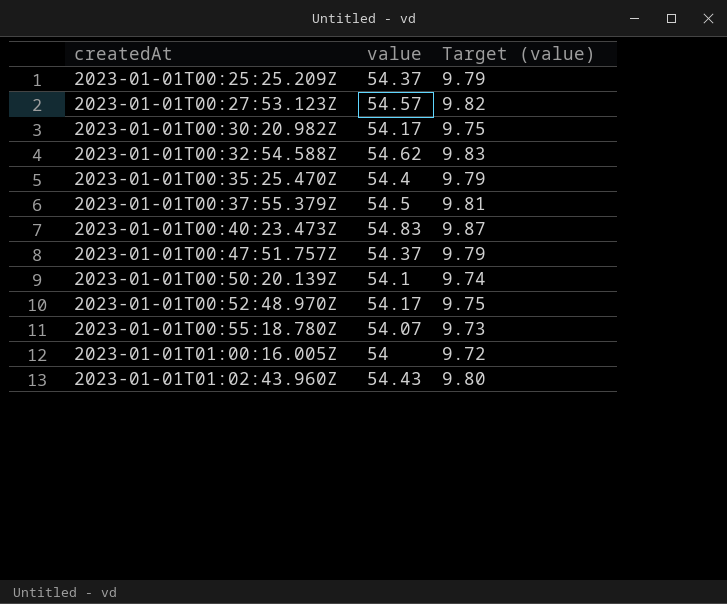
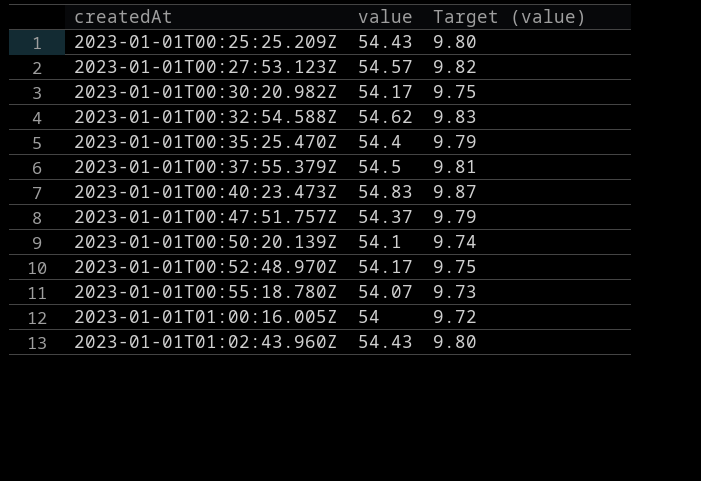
2023-01-01T00:25:25.209Z | value: 54.37 -> 54.43
2023-01-01T00:25:25.209Z | Target (value): 9.79 -> 9.80

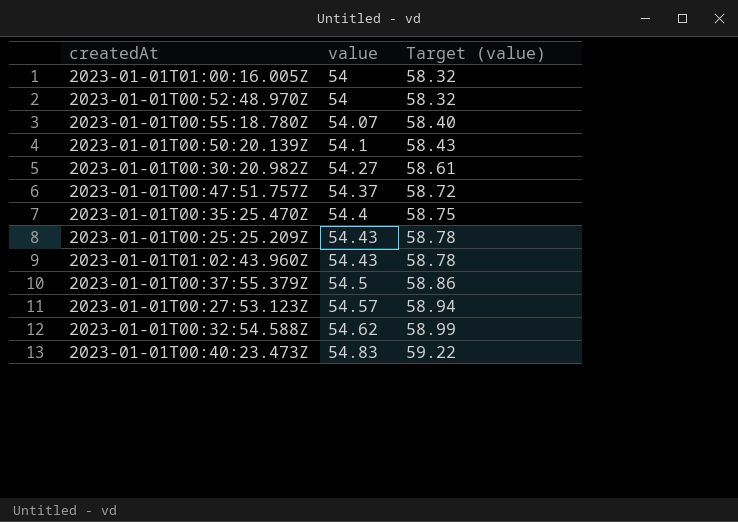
row order: createdAt ascending -> value ascending
column Target (value) | formula: [value] * 0.18 -> [value] * 1.08
2023-01-01T00:52:48.970Z | value: 54.17 -> 54
2023-01-01T00:30:20.982Z | value: 54.17 -> 54.27

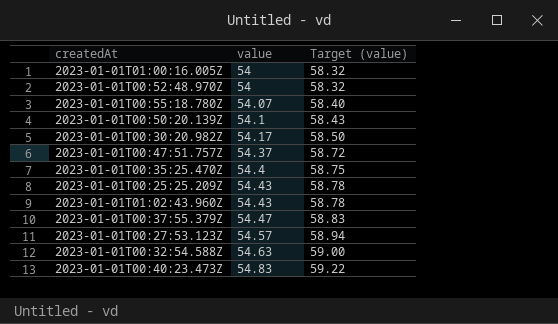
2023-01-01T00:30:20.982Z | value: 54.27 -> 54.17
2023-01-01T00:30:20.982Z | Target (value): 58.61 -> 58.50
2023-01-01T00:37:55.379Z | value: 54.5 -> 54.47
2023-01-01T00:37:55.379Z | Target (value): 58.86 -> 58.83
2023-01-01T00:32:54.588Z | value: 54.62 -> 54.63
2023-01-01T00:32:54.588Z | Target (value): 58.99 -> 59.00

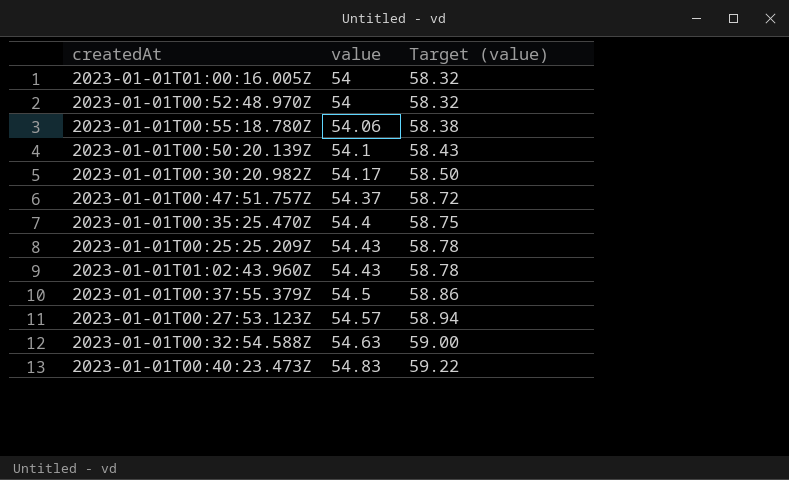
2023-01-01T00:55:18.780Z | value: 54.07 -> 54.06
2023-01-01T00:55:18.780Z | Target (value): 58.40 -> 58.38
2023-01-01T00:37:55.379Z | value: 54.47 -> 54.5
2023-01-01T00:37:55.379Z | Target (value): 58.83 -> 58.86

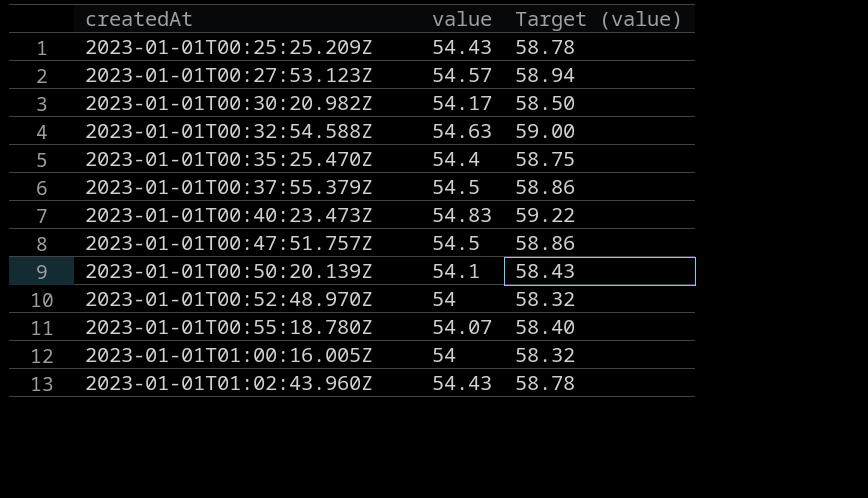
row order: value ascending -> createdAt ascending
2023-01-01T00:47:51.757Z | value: 54.37 -> 54.5
2023-01-01T00:47:51.757Z | Target (value): 58.72 -> 58.86
2023-01-01T00:55:18.780Z | value: 54.06 -> 54.07
2023-01-01T00:55:18.780Z | Target (value): 58.38 -> 58.40

